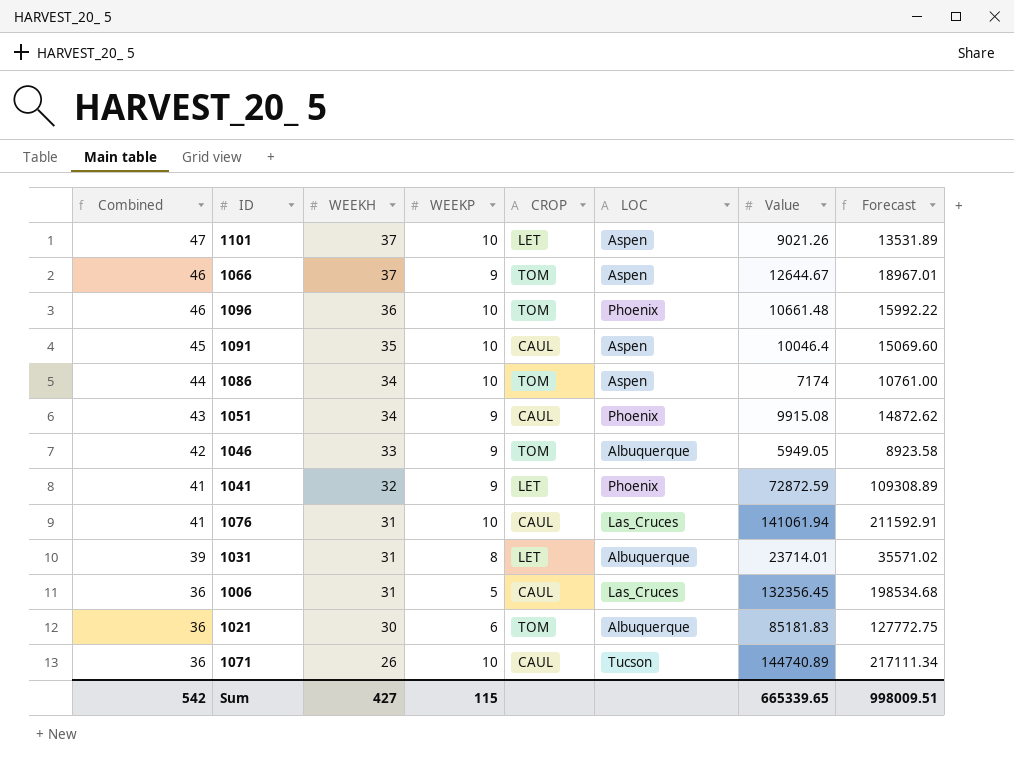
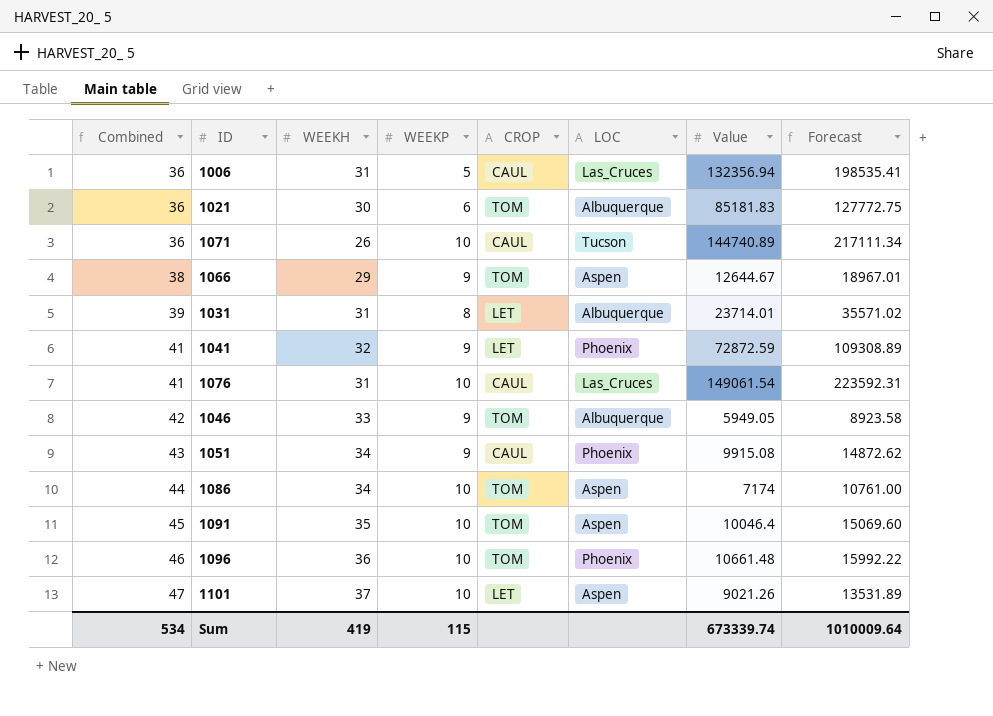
row order: Combined descending -> Combined ascending
1006 | Value: 132356.45 -> 132356.94
1006 | Forecast: 198534.68 -> 198535.41
1066 | Combined: 46 -> 38
1066 | WEEKH: 37 -> 29
1076 | Value: 141061.94 -> 149061.54
1076 | Forecast: 211592.91 -> 223592.31
1091 | CROP: CAUL -> TOM
Sum | Combined: 542 -> 534
Sum | WEEKH: 427 -> 419
Sum | Value: 665339.65 -> 673339.74
Sum | Forecast: 998009.51 -> 1010009.64

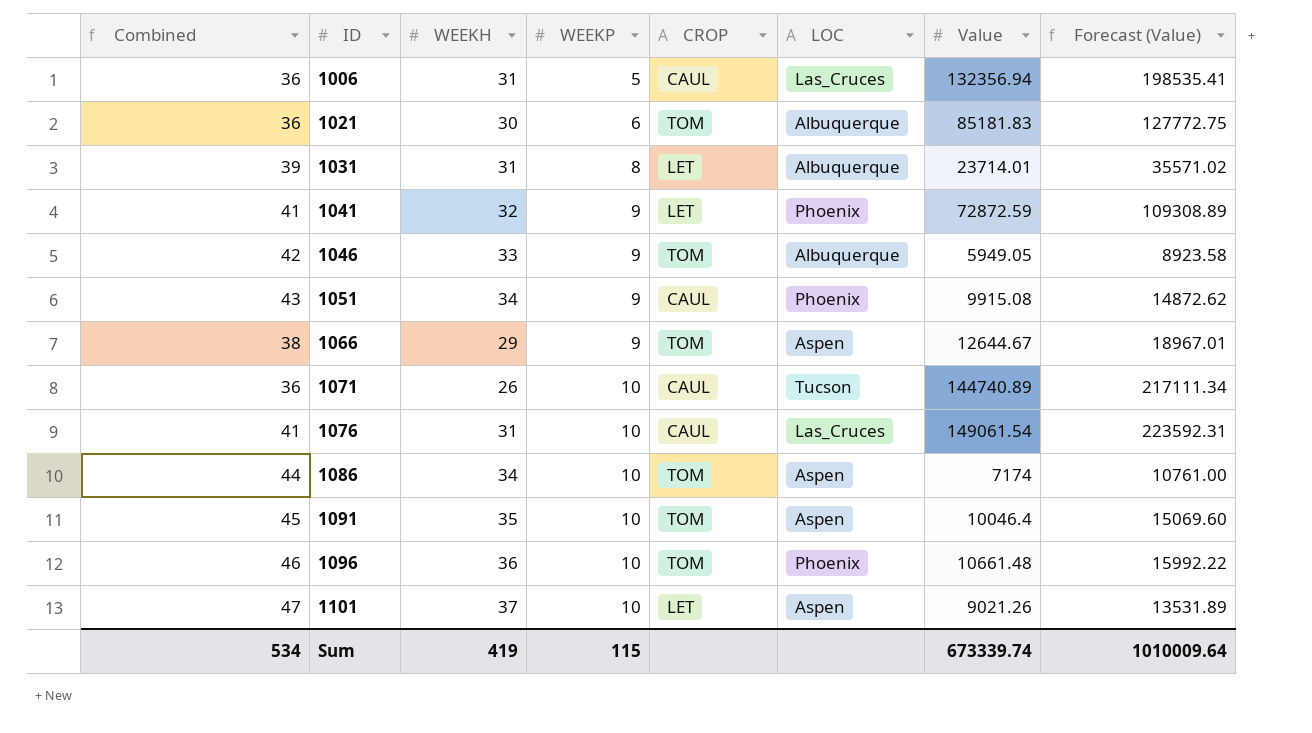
row order: Combined ascending -> ID ascending
column name: Forecast -> Forecast (Value)

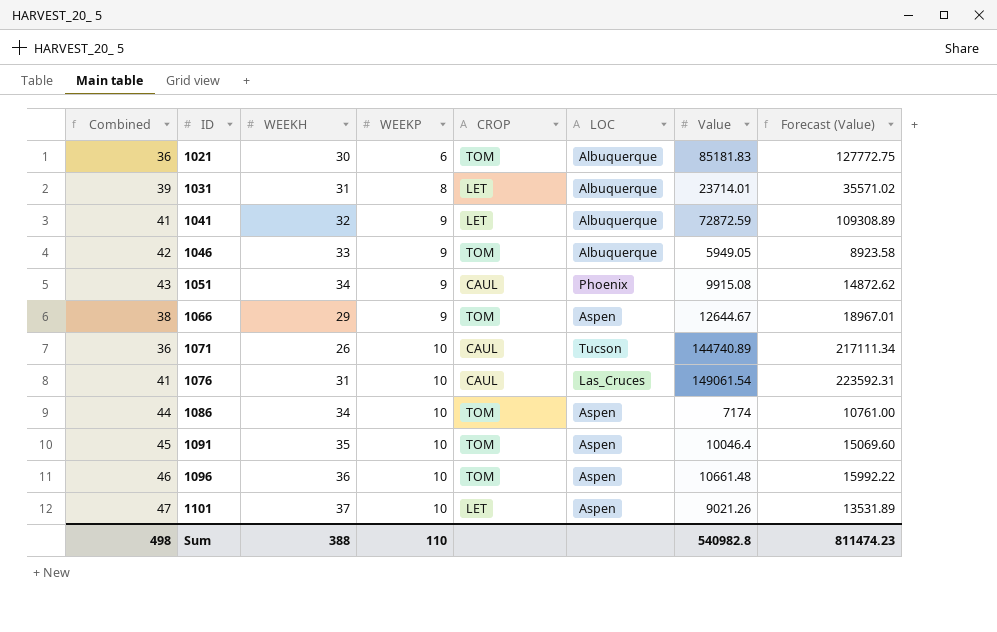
row 1006: 36 | 31 | 5 | CAUL | Las_Cruces | 132356.94 | 198535.41 -> none
1041 | LOC: Phoenix -> Albuquerque
1096 | LOC: Phoenix -> Aspen
Sum | Combined: 534 -> 498
Sum | WEEKH: 419 -> 388
Sum | WEEKP: 115 -> 110
Sum | Value: 673339.74 -> 540982.8
Sum | Forecast (Value): 1010009.64 -> 811474.23

